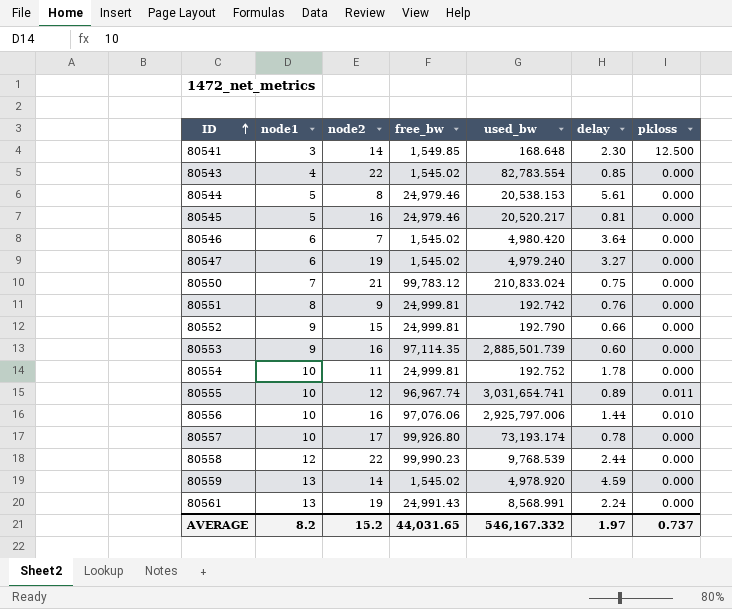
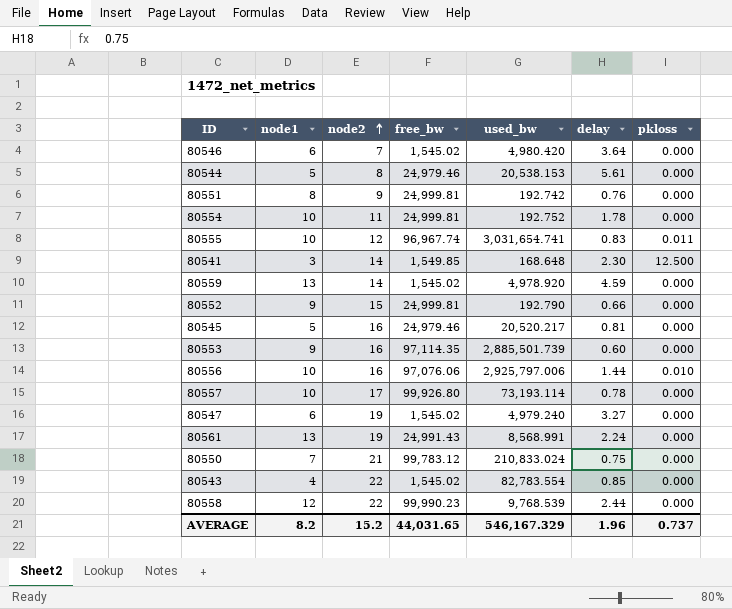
row order: ID ascending -> node2 ascending
80555 | delay: 0.89 -> 0.83
80557 | used_bw: 73,193.174 -> 73,193.114
AVERAGE | used_bw: 546,167.332 -> 546,167.329
AVERAGE | delay: 1.97 -> 1.96

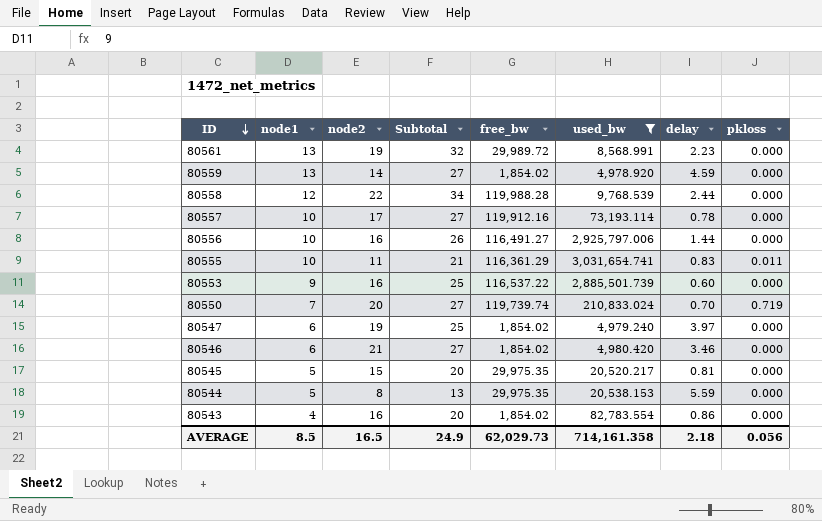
filter: none -> used_bw >= 4,978.920
row order: node2 ascending -> ID descending
column Subtotal | formula: none -> [node1] + [node2]
80561 | free_bw: 24,991.43 -> 29,989.72
80561 | delay: 2.24 -> 2.23
80559 | free_bw: 1,545.02 -> 1,854.02
80558 | free_bw: 99,990.23 -> 119,988.28
80557 | free_bw: 99,926.80 -> 119,912.16
80556 | free_bw: 97,076.06 -> 116,491.27
80556 | pkloss: 0.010 -> 0.000
80555 | node2: 12 -> 11
80555 | free_bw: 96,967.74 -> 116,361.29
80553 | free_bw: 97,114.35 -> 116,537.22
80550 | node2: 21 -> 20
80550 | free_bw: 99,783.12 -> 119,739.74
80550 | delay: 0.75 -> 0.70
80550 | pkloss: 0.000 -> 0.719
80547 | free_bw: 1,545.02 -> 1,854.02
80547 | delay: 3.27 -> 3.97
80546 | node2: 7 -> 21
80546 | free_bw: 1,545.02 -> 1,854.02
80546 | delay: 3.64 -> 3.46
80545 | node2: 16 -> 15
80545 | free_bw: 24,979.46 -> 29,975.35
80544 | free_bw: 24,979.46 -> 29,975.35
80544 | delay: 5.61 -> 5.59
80543 | node2: 22 -> 16
80543 | free_bw: 1,545.02 -> 1,854.02
80543 | delay: 0.85 -> 0.86
AVERAGE | node1: 8.2 -> 8.5
AVERAGE | node2: 15.2 -> 16.5
AVERAGE | free_bw: 44,031.65 -> 62,029.73
AVERAGE | used_bw: 546,167.329 -> 714,161.358
AVERAGE | delay: 1.96 -> 2.18
AVERAGE | pkloss: 0.737 -> 0.056

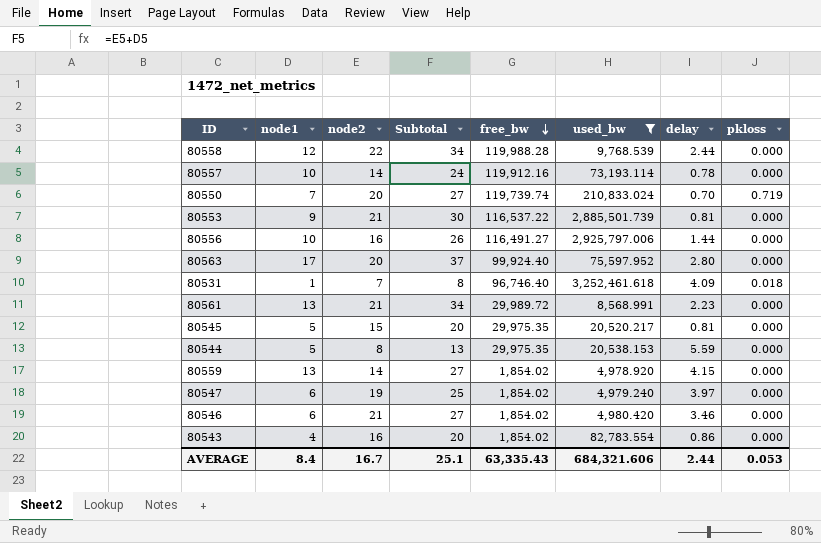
row order: ID descending -> free_bw descending
row 80555: 10 | 11 | 21 | 116,361.29 | 3,031,654.741 | 0.83 | 0.011 -> none
80557 | node2: 17 -> 14
80557 | Subtotal: 27 -> 24
80553 | node2: 16 -> 21
80553 | Subtotal: 25 -> 30
80553 | delay: 0.60 -> 0.81
row 80563: none -> 17 | 20 | 37 | 99,924.40 | 75,597.952 | 2.80 | 0.000
row 80531: none -> 1 | 7 | 8 | 96,746.40 | 3,252,461.618 | 4.09 | 0.018
80561 | node2: 19 -> 21
80561 | Subtotal: 32 -> 34
80559 | delay: 4.59 -> 4.15
AVERAGE | node1: 8.5 -> 8.4
AVERAGE | node2: 16.5 -> 16.7
AVERAGE | Subtotal: 24.9 -> 25.1
AVERAGE | free_bw: 62,029.73 -> 63,335.43
AVERAGE | used_bw: 714,161.358 -> 684,321.606
AVERAGE | delay: 2.18 -> 2.44
AVERAGE | pkloss: 0.056 -> 0.053

